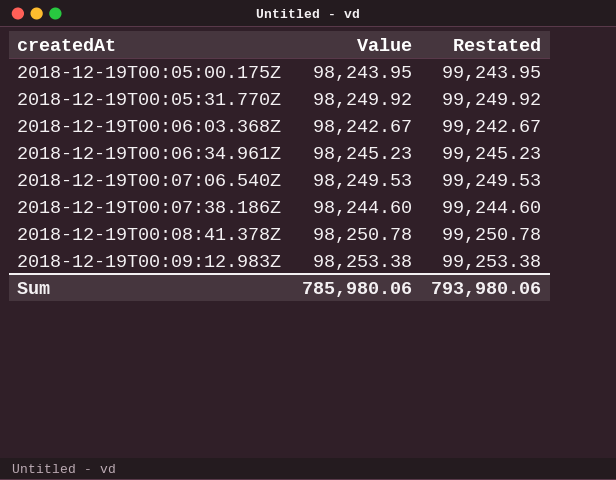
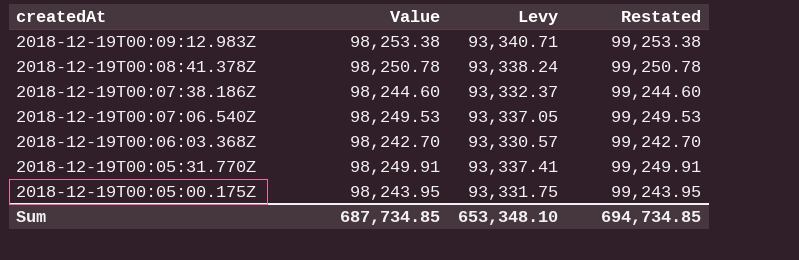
row order: createdAt ascending -> createdAt descending
column Levy | formula: none -> [Value] * 0.95
row 2018-12-19T00:06:34.961Z: 98,245.23 | 99,245.23 -> none
2018-12-19T00:06:03.368Z | Value: 98,242.67 -> 98,242.70
2018-12-19T00:06:03.368Z | Restated: 99,242.67 -> 99,242.70
2018-12-19T00:05:31.770Z | Value: 98,249.92 -> 98,249.91
2018-12-19T00:05:31.770Z | Restated: 99,249.92 -> 99,249.91
Sum | Value: 785,980.06 -> 687,734.85
Sum | Restated: 793,980.06 -> 694,734.85

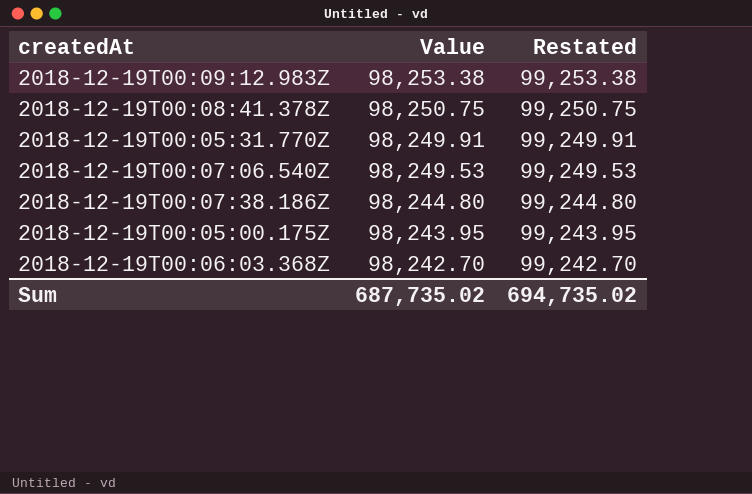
row order: createdAt descending -> Value descending
column Levy | formula: [Value] * 0.95 -> none
2018-12-19T00:08:41.378Z | Value: 98,250.78 -> 98,250.75
2018-12-19T00:08:41.378Z | Restated: 99,250.78 -> 99,250.75
2018-12-19T00:07:38.186Z | Value: 98,244.60 -> 98,244.80
2018-12-19T00:07:38.186Z | Restated: 99,244.60 -> 99,244.80
Sum | Value: 687,734.85 -> 687,735.02
Sum | Restated: 694,734.85 -> 694,735.02

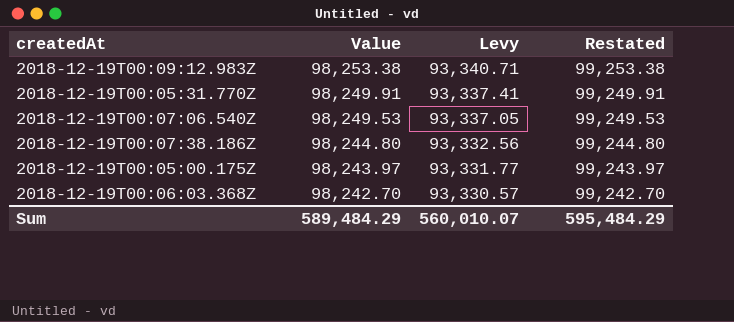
column Levy | formula: none -> [Value] * 0.95
row 2018-12-19T00:08:41.378Z: 98,250.75 | 99,250.75 -> none
2018-12-19T00:05:00.175Z | Value: 98,243.95 -> 98,243.97
2018-12-19T00:05:00.175Z | Restated: 99,243.95 -> 99,243.97
Sum | Value: 687,735.02 -> 589,484.29
Sum | Restated: 694,735.02 -> 595,484.29

